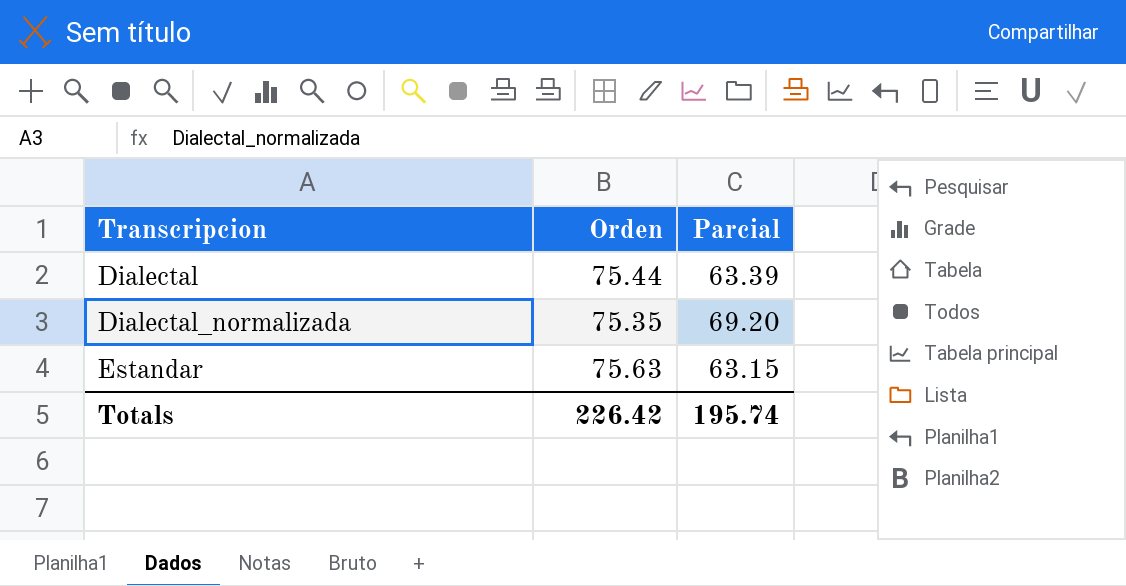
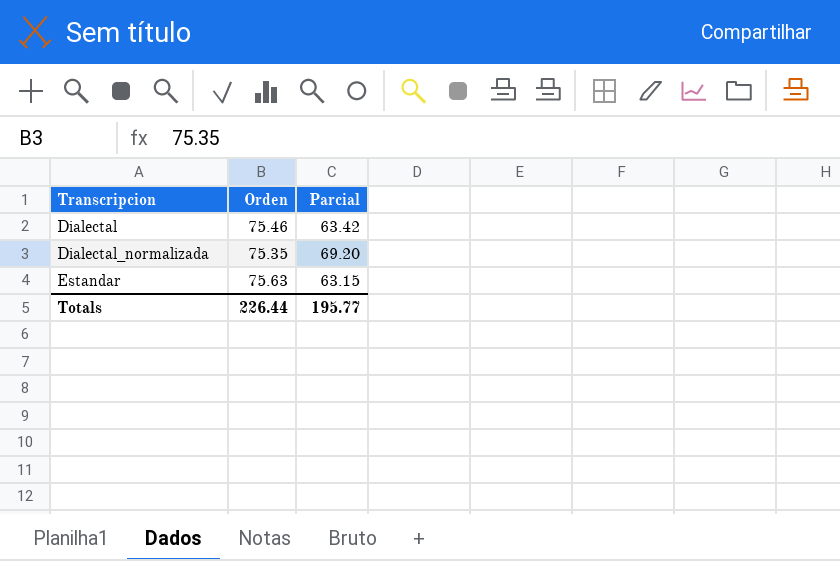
Dialectal | Orden: 75.44 -> 75.46
Dialectal | Parcial: 63.39 -> 63.42
Totals | Orden: 226.42 -> 226.44
Totals | Parcial: 195.74 -> 195.77

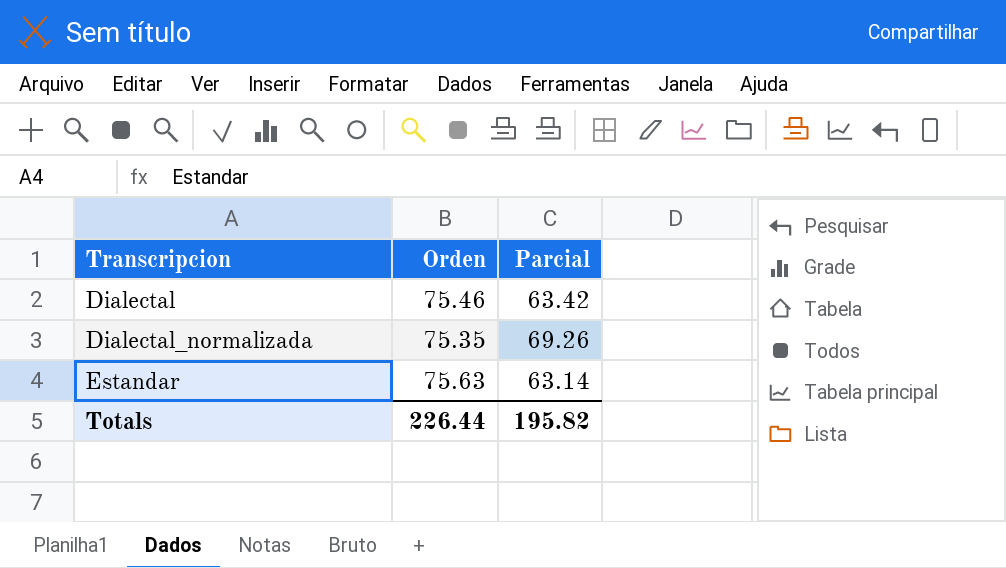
Dialectal_normalizada | Parcial: 69.20 -> 69.26
Estandar | Parcial: 63.15 -> 63.14
Totals | Parcial: 195.77 -> 195.82

